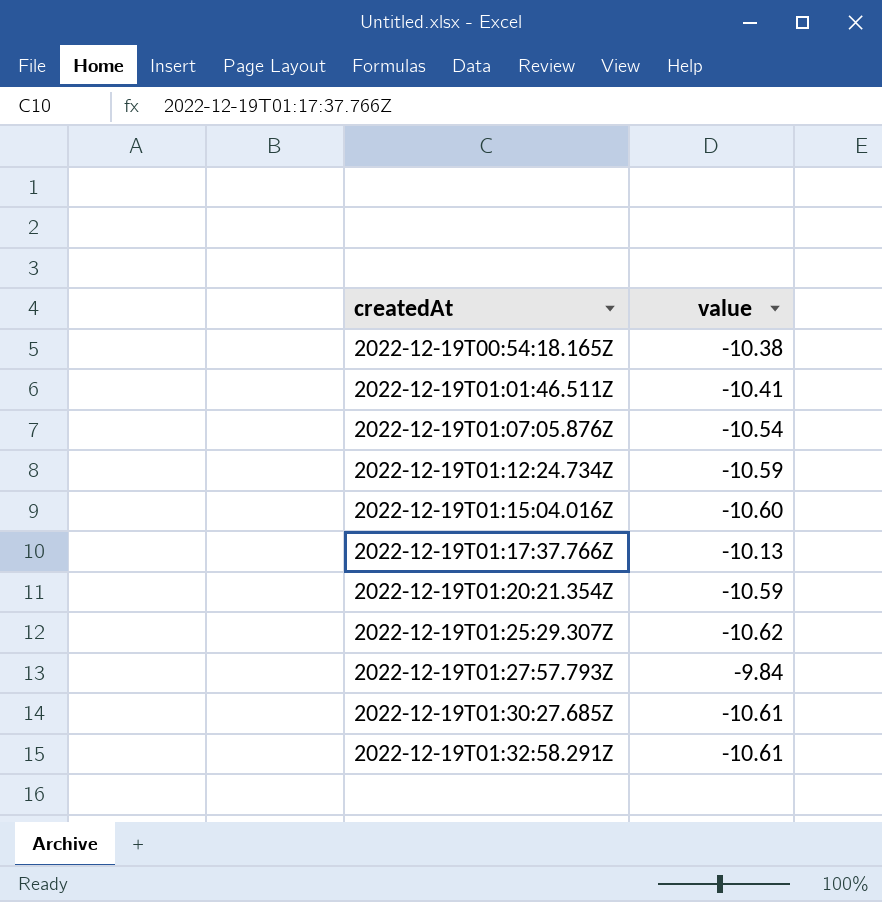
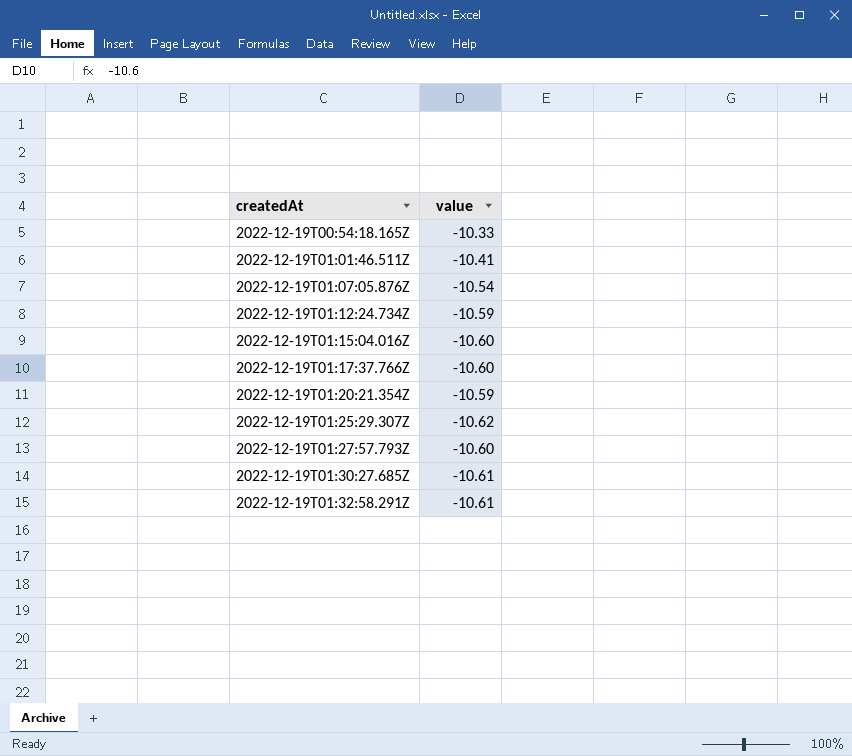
2022-12-19T00:54:18.165Z | value: -10.38 -> -10.33
2022-12-19T01:17:37.766Z | value: -10.13 -> -10.60
2022-12-19T01:27:57.793Z | value: -9.84 -> -10.60

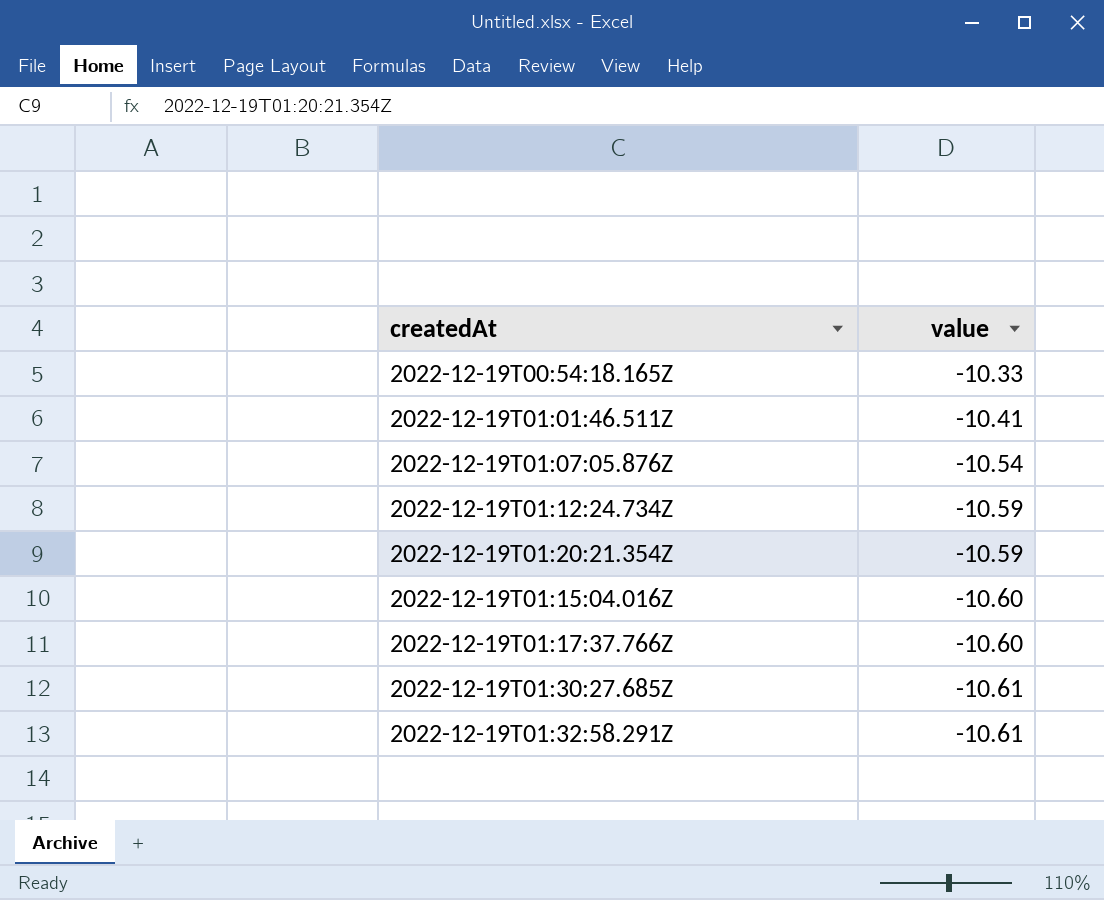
row order: createdAt ascending -> value descending
row 2022-12-19T01:25:29.307Z: -10.62 -> none
row 2022-12-19T01:27:57.793Z: -10.60 -> none

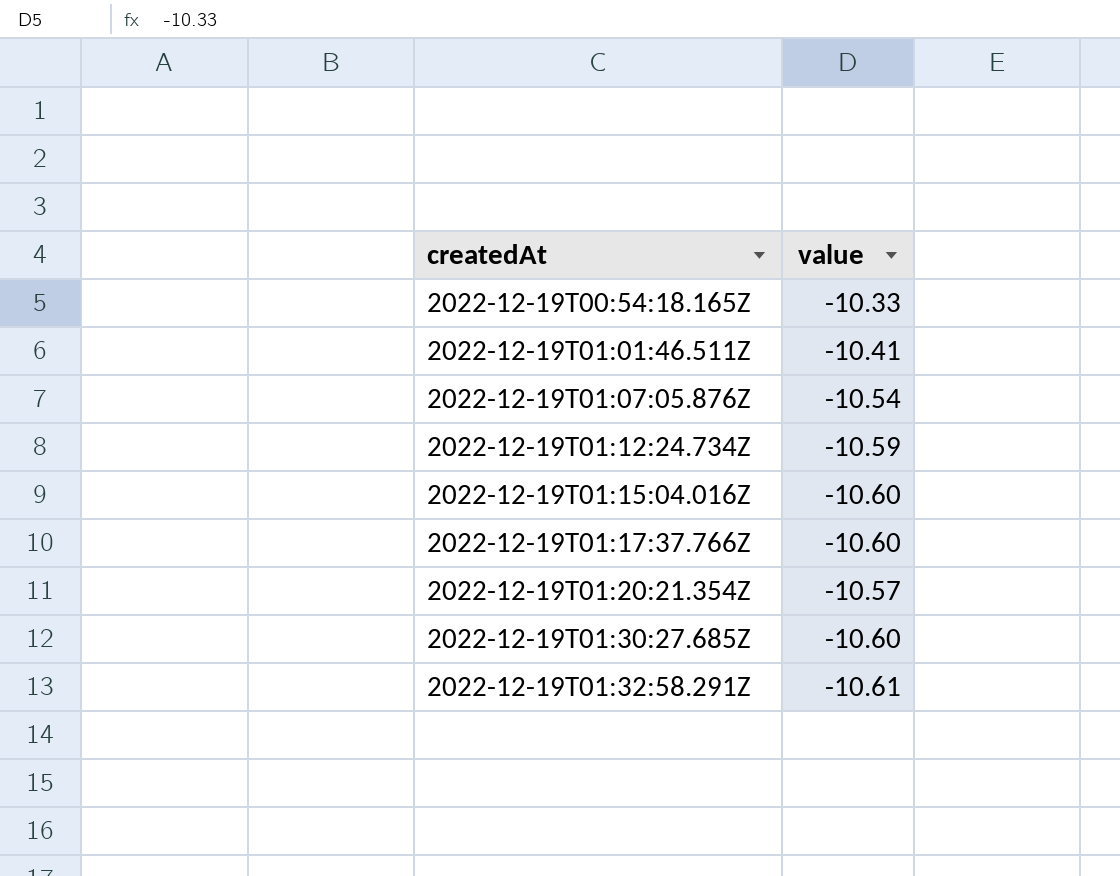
row order: value descending -> createdAt ascending
2022-12-19T01:20:21.354Z | value: -10.59 -> -10.57
2022-12-19T01:30:27.685Z | value: -10.61 -> -10.60

